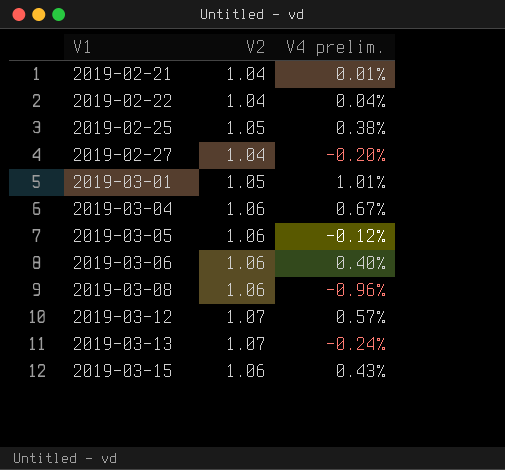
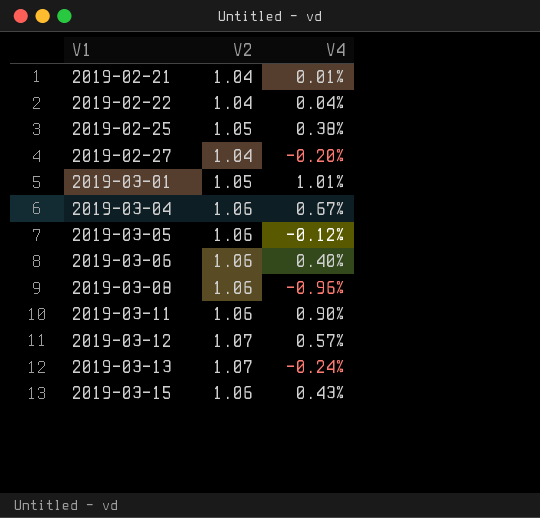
column name: V4 prelim. -> V4
row 2019-03-11: none -> 1.06 | 0.90%

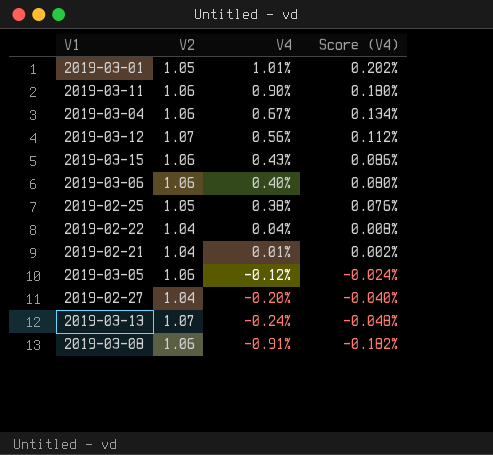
row order: V1 ascending -> V4 descending
column Score (V4) | formula: none -> [V4] * 0.2
2019-03-12 | V4: 0.57% -> 0.56%
2019-03-08 | V4: -0.96% -> -0.91%

